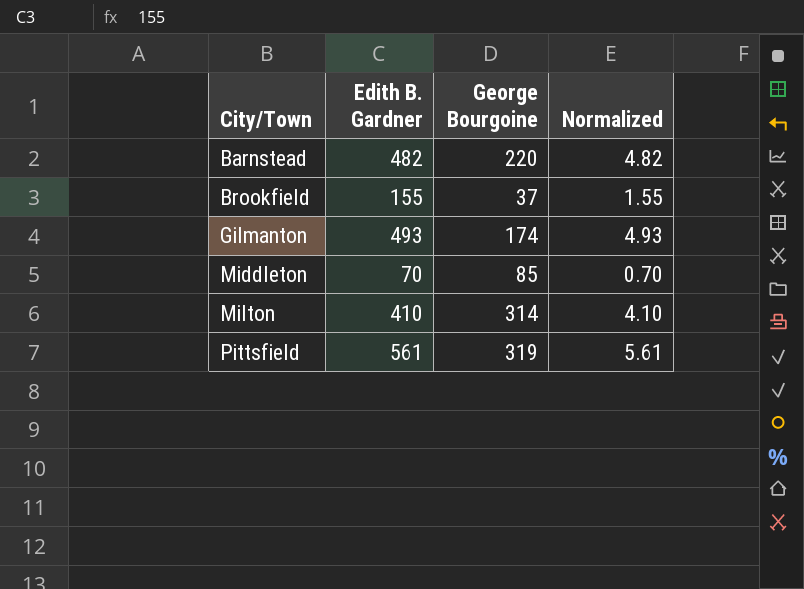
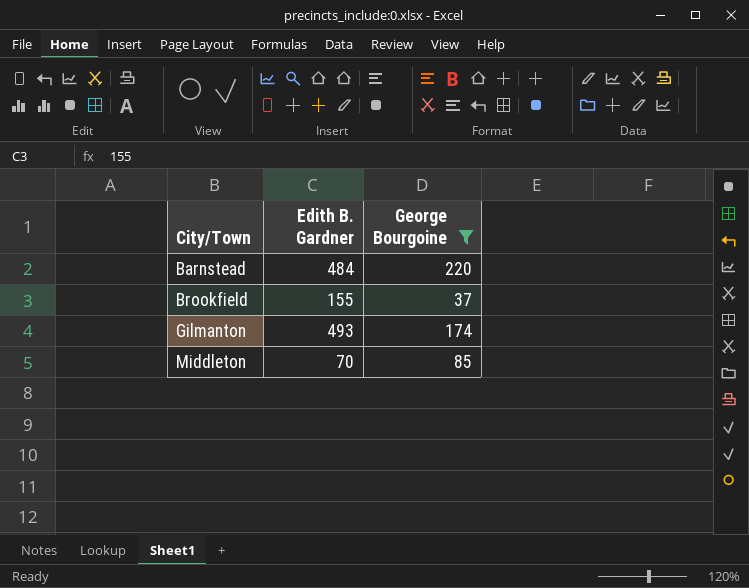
filter: none -> George Bourgoine <= 220
column Normalized | formula: [Edith B. Gardner] * 0.01 -> none
Barnstead | Edith B. Gardner: 482 -> 484

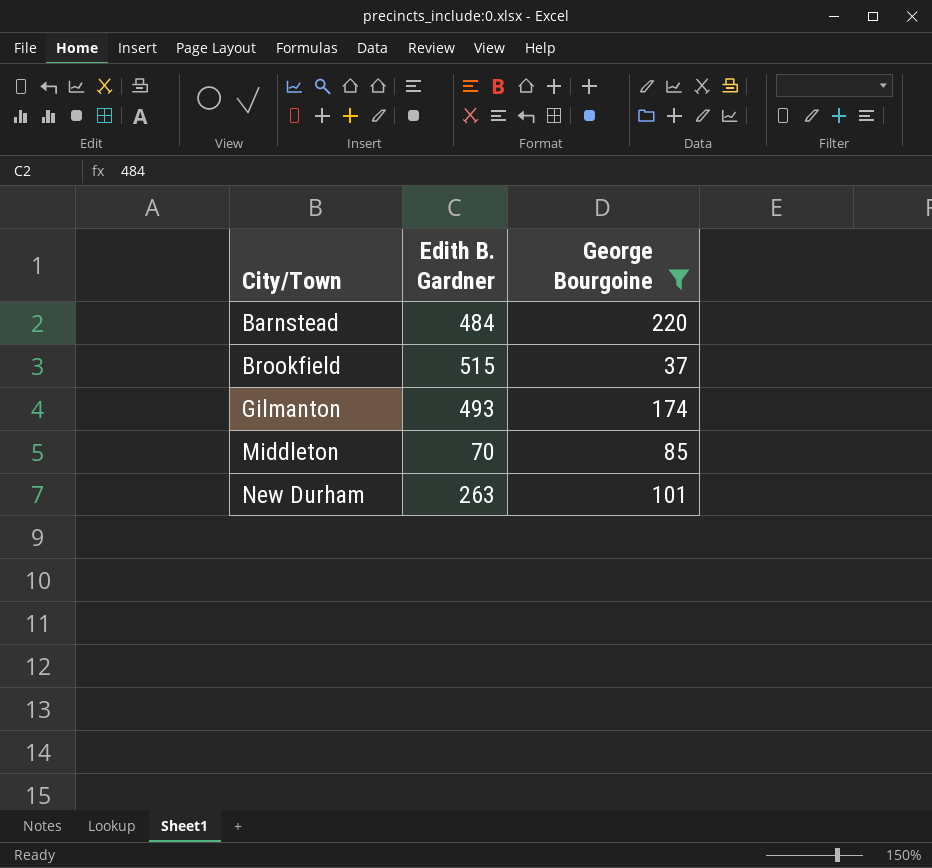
Brookfield | Edith B. Gardner: 155 -> 515
row New Durham: none -> 263 | 101

